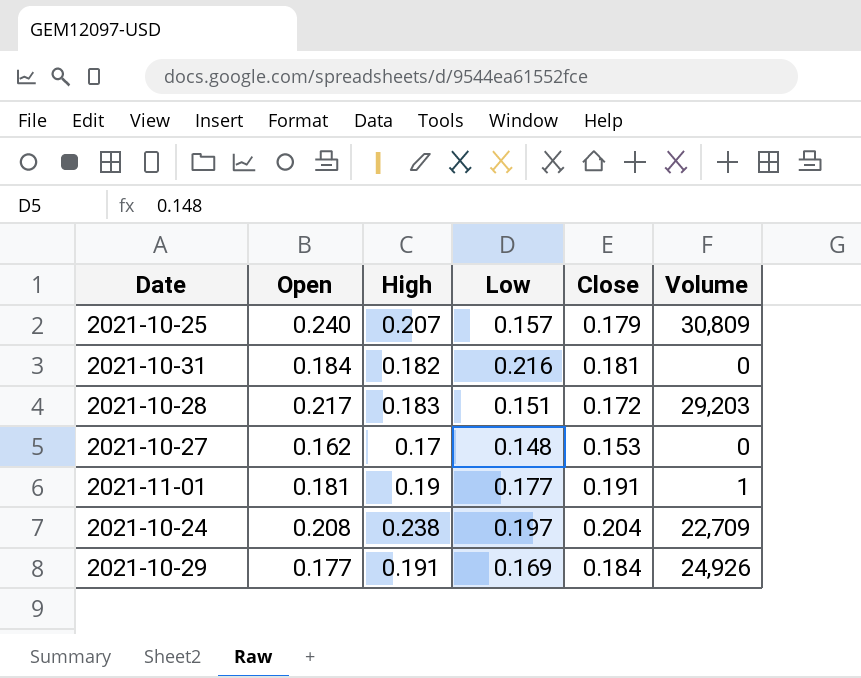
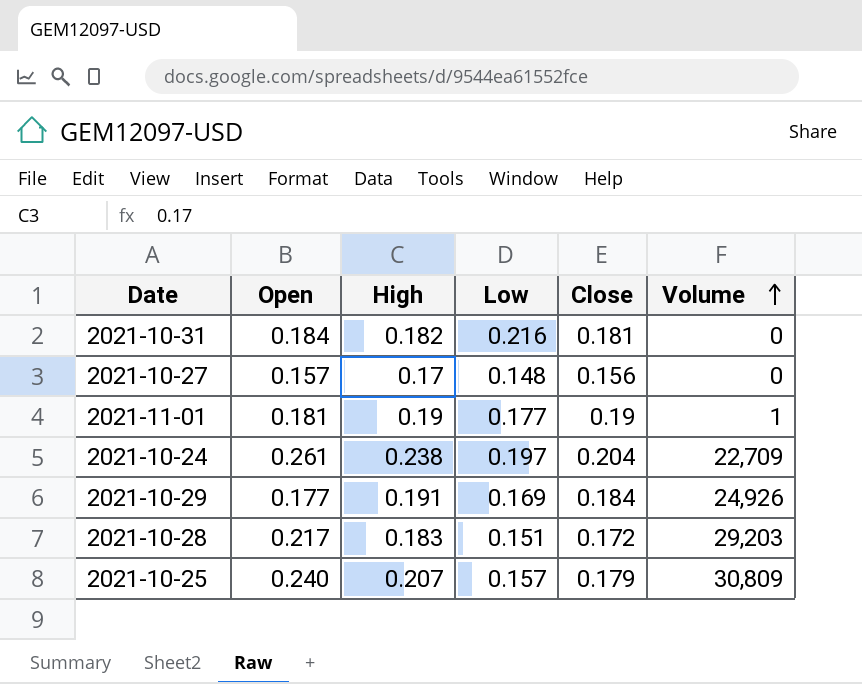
row order: none -> Volume ascending
2021-10-27 | Open: 0.162 -> 0.157
2021-10-27 | Close: 0.153 -> 0.156
2021-11-01 | Close: 0.191 -> 0.19
2021-10-24 | Open: 0.208 -> 0.261

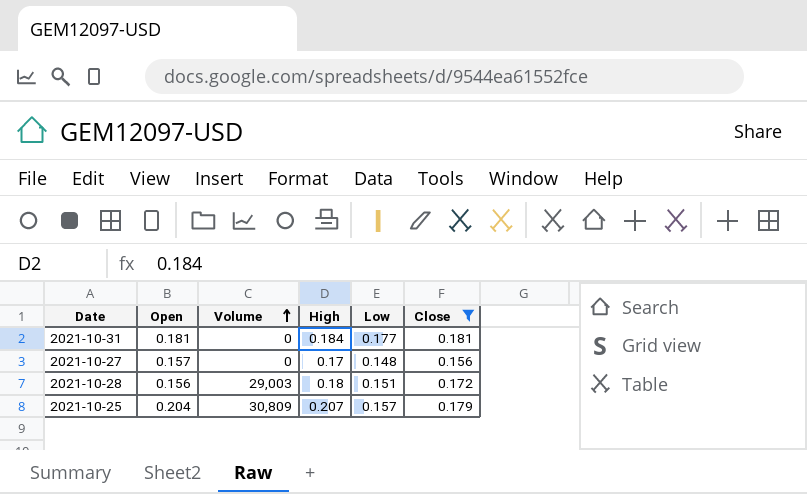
filter: none -> Close <= 0.181
column Volume | position: 6 -> 3
2021-10-31 | Open: 0.184 -> 0.181
2021-10-31 | High: 0.182 -> 0.184
2021-10-31 | Low: 0.216 -> 0.177
2021-10-28 | Open: 0.217 -> 0.156
2021-10-28 | Volume: 29,203 -> 29,003
2021-10-28 | High: 0.183 -> 0.18
2021-10-25 | Open: 0.240 -> 0.204

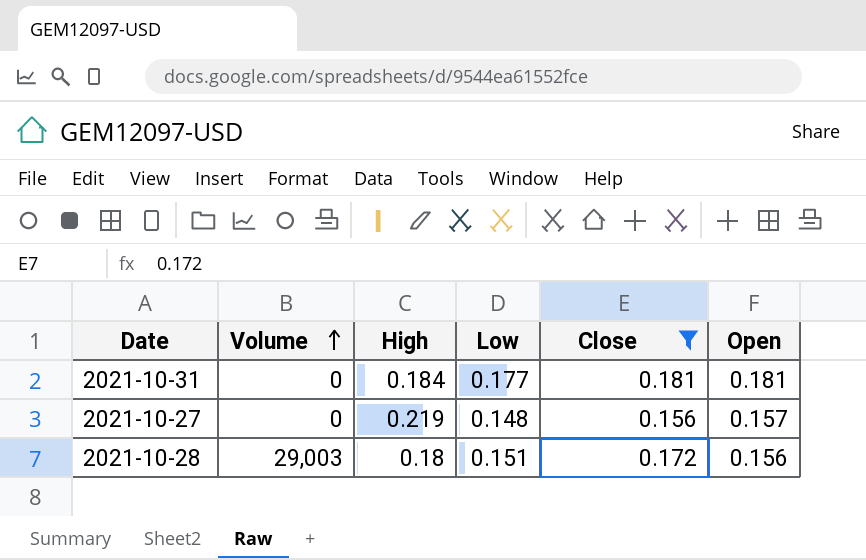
column Open | position: 2 -> 6
row 2021-10-25: 0.204 | 30,809 | 0.207 | 0.157 | 0.179 -> none
2021-10-27 | High: 0.17 -> 0.219

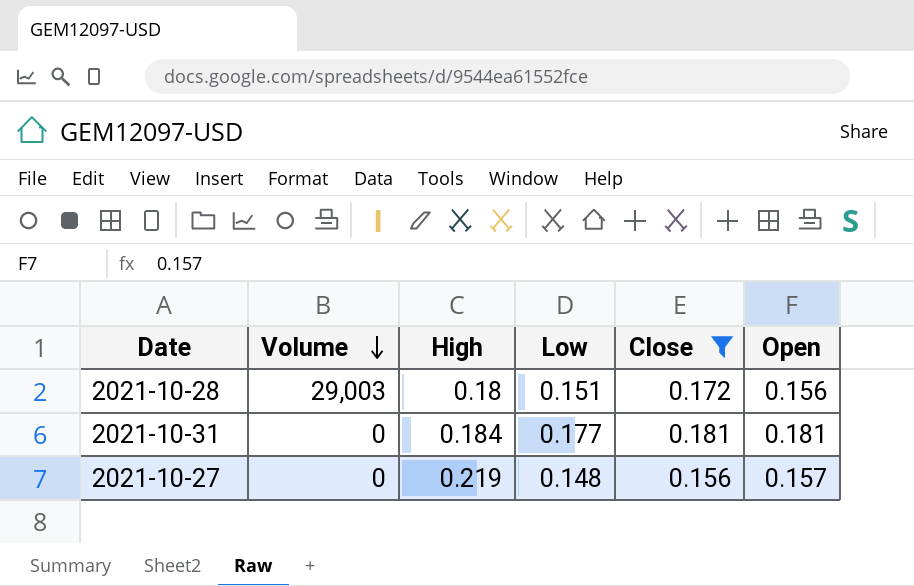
row order: Volume ascending -> Volume descending

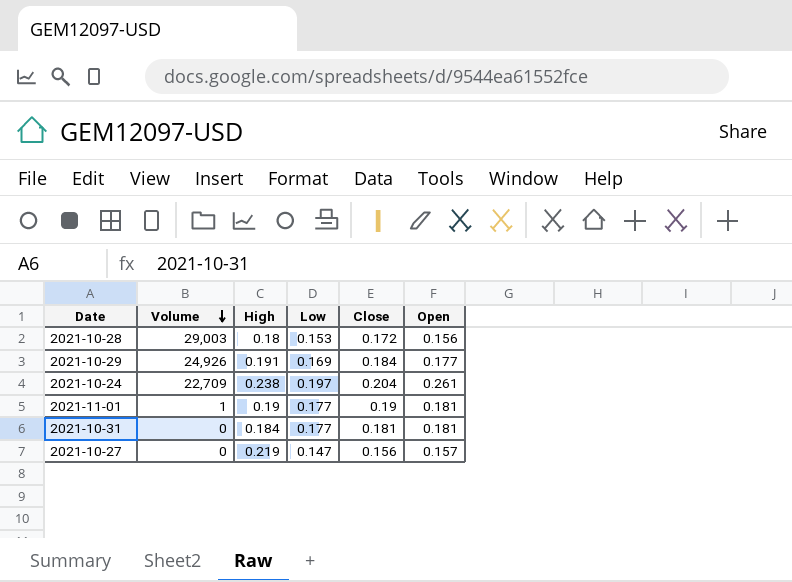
filter: Close <= 0.181 -> none
2021-10-28 | Low: 0.151 -> 0.153
2021-10-27 | Low: 0.148 -> 0.147

